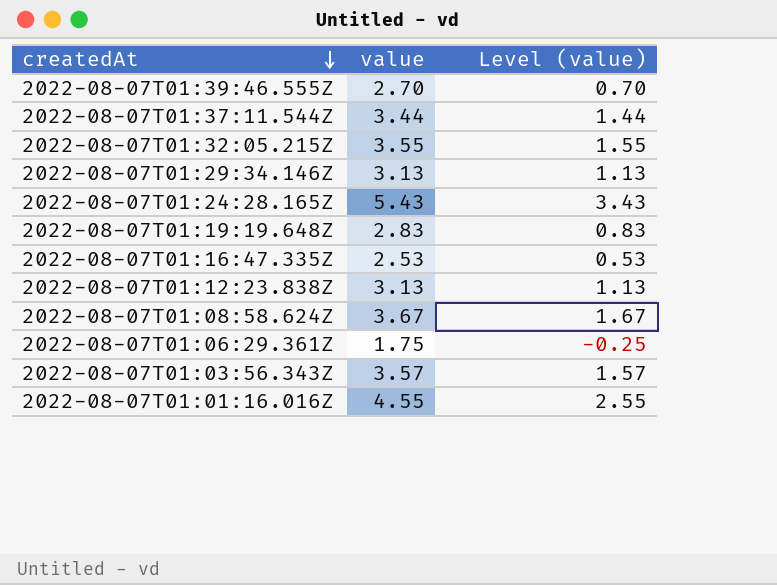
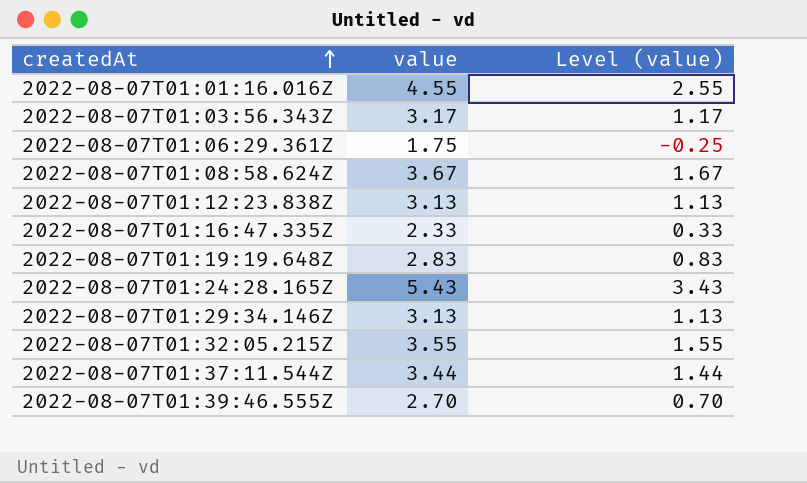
row order: createdAt descending -> createdAt ascending
2022-08-07T01:03:56.343Z | value: 3.57 -> 3.17
2022-08-07T01:03:56.343Z | Level (value): 1.57 -> 1.17
2022-08-07T01:16:47.335Z | value: 2.53 -> 2.33
2022-08-07T01:16:47.335Z | Level (value): 0.53 -> 0.33

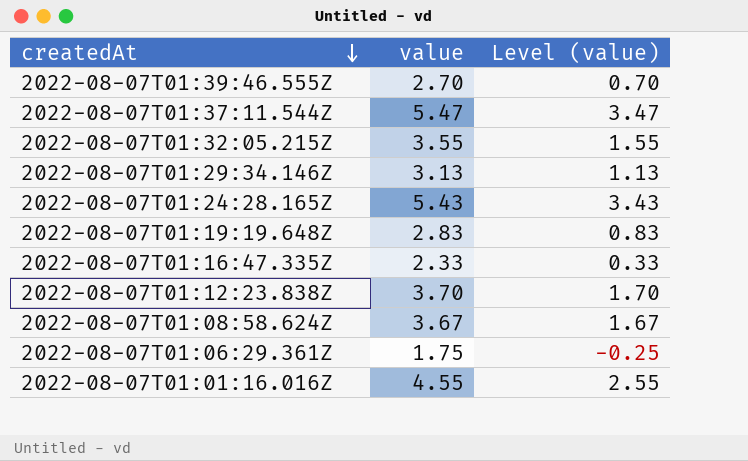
row order: createdAt ascending -> createdAt descending
row 2022-08-07T01:03:56.343Z: 3.17 | 1.17 -> none
2022-08-07T01:37:11.544Z | value: 3.44 -> 5.47
2022-08-07T01:37:11.544Z | Level (value): 1.44 -> 3.47
2022-08-07T01:12:23.838Z | value: 3.13 -> 3.70
2022-08-07T01:12:23.838Z | Level (value): 1.13 -> 1.70

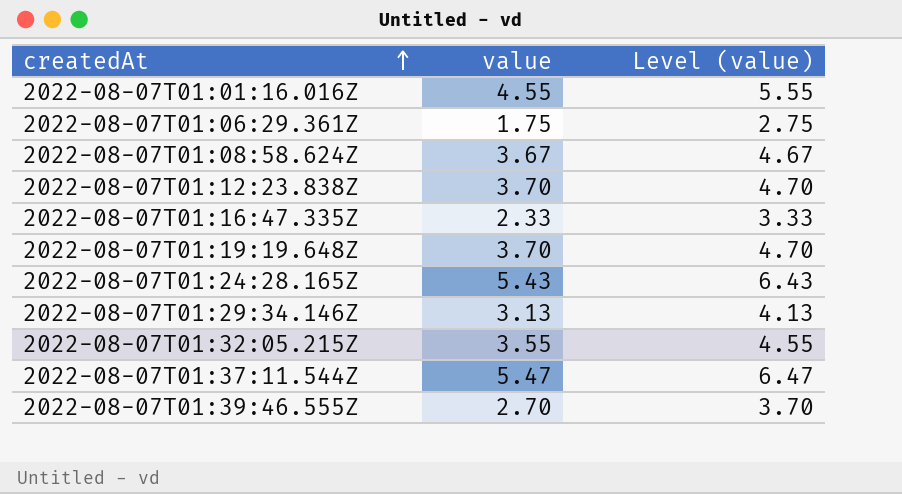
row order: createdAt descending -> createdAt ascending
column Level (value) | formula: [value] - 2 -> [value] + 1
2022-08-07T01:19:19.648Z | value: 2.83 -> 3.70

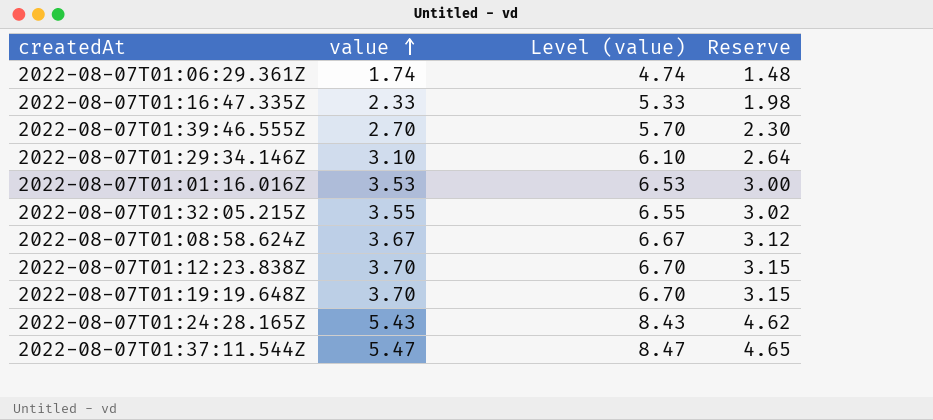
row order: createdAt ascending -> value ascending
column Level (value) | formula: [value] + 1 -> [value] + 3
column Reserve | formula: none -> [value] * 0.85
2022-08-07T01:06:29.361Z | value: 1.75 -> 1.74
2022-08-07T01:29:34.146Z | value: 3.13 -> 3.10
2022-08-07T01:01:16.016Z | value: 4.55 -> 3.53

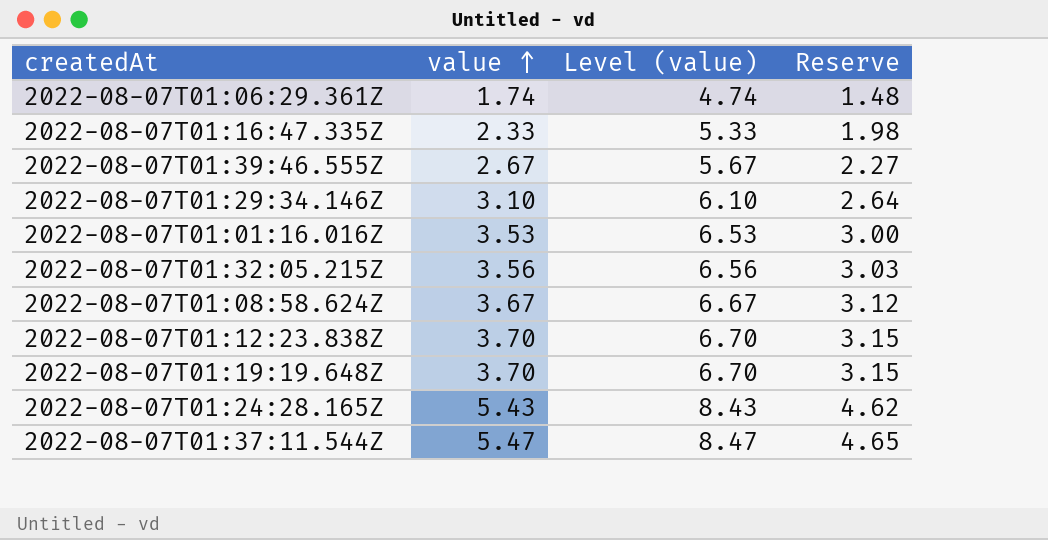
2022-08-07T01:39:46.555Z | value: 2.70 -> 2.67
2022-08-07T01:39:46.555Z | Level (value): 5.70 -> 5.67
2022-08-07T01:39:46.555Z | Reserve: 2.30 -> 2.27
2022-08-07T01:32:05.215Z | value: 3.55 -> 3.56
2022-08-07T01:32:05.215Z | Level (value): 6.55 -> 6.56
2022-08-07T01:32:05.215Z | Reserve: 3.02 -> 3.03

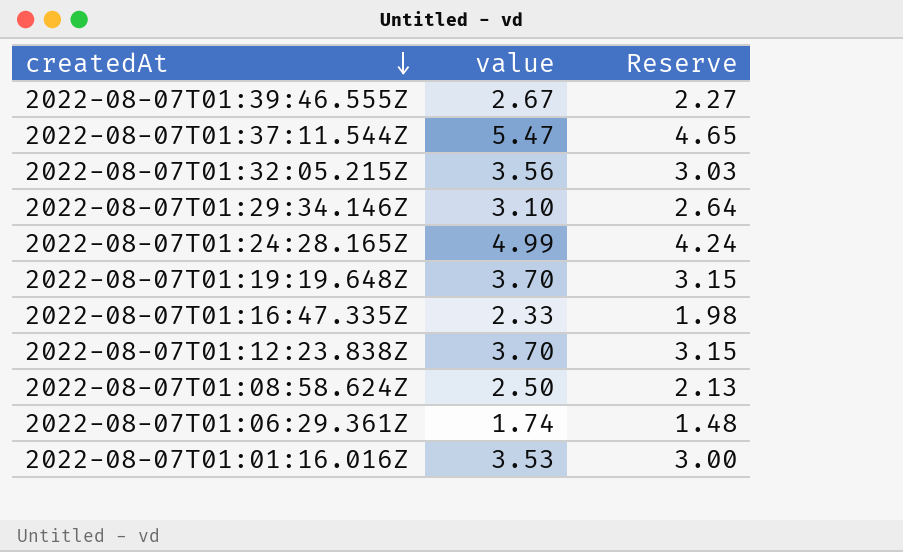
row order: value ascending -> createdAt descending
column Level (value) | formula: [value] + 3 -> none
2022-08-07T01:24:28.165Z | value: 5.43 -> 4.99
2022-08-07T01:24:28.165Z | Reserve: 4.62 -> 4.24
2022-08-07T01:08:58.624Z | value: 3.67 -> 2.50
2022-08-07T01:08:58.624Z | Reserve: 3.12 -> 2.13

